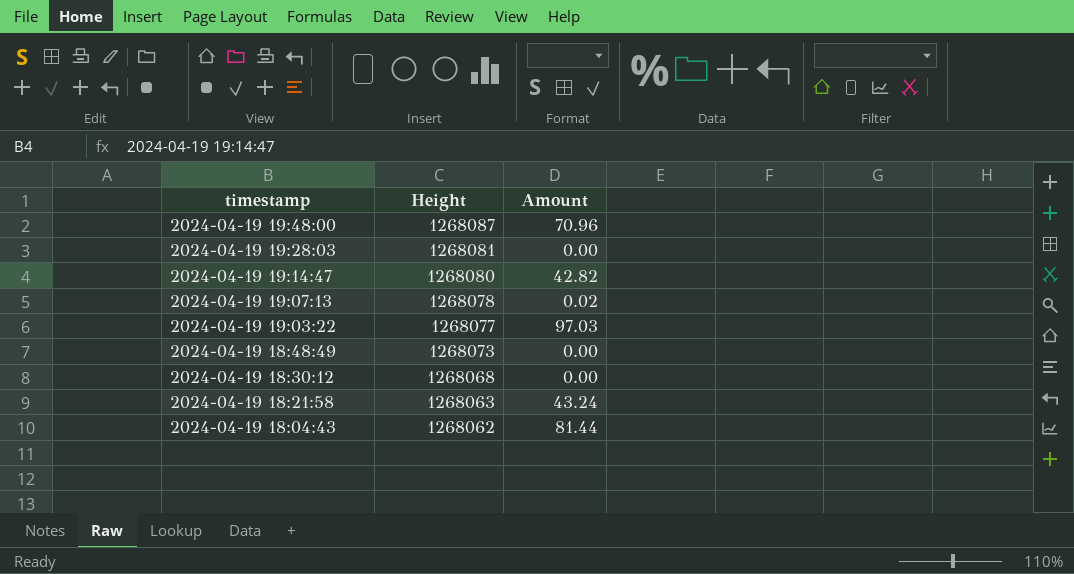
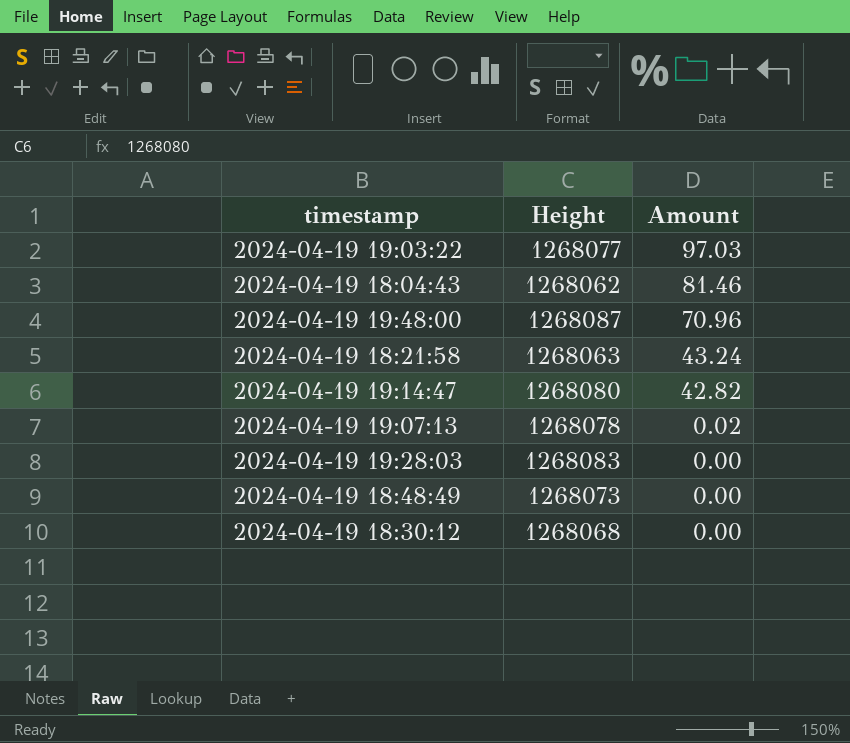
row order: timestamp descending -> Amount descending
2024-04-19 18:04:43 | Amount: 81.44 -> 81.46
2024-04-19 19:28:03 | Height: 1268081 -> 1268083

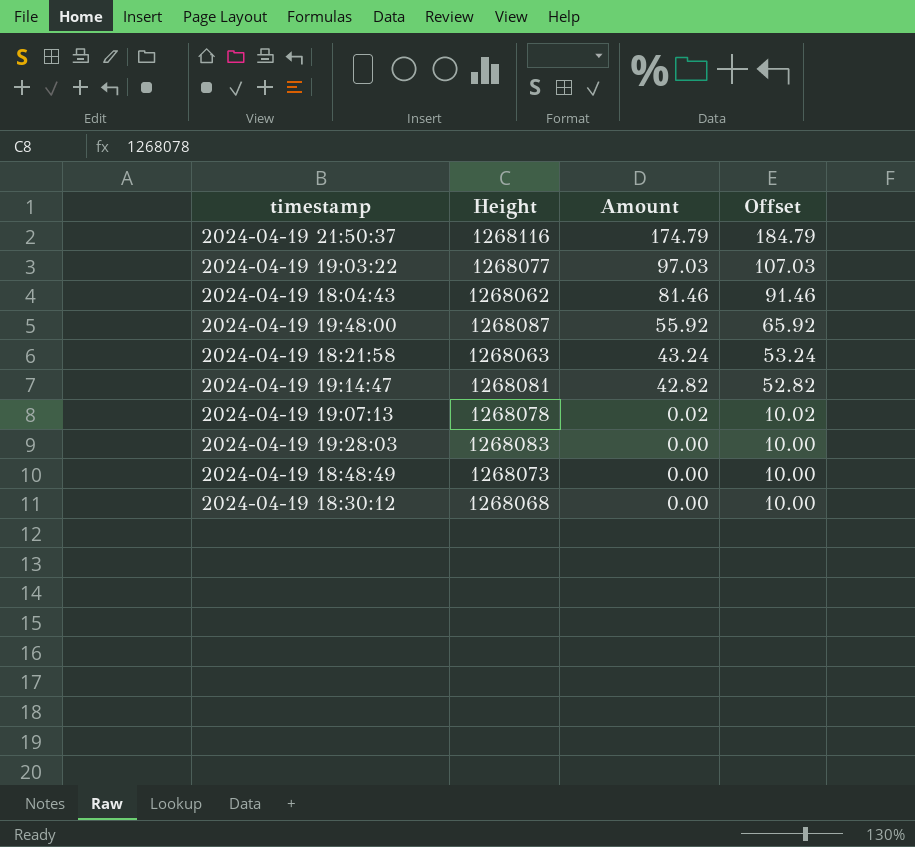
column Offset | formula: none -> [Amount] + 10
row 2024-04-19 21:50:37: none -> 1268116 | 174.79 | 184.79
2024-04-19 19:48:00 | Amount: 70.96 -> 55.92
2024-04-19 19:14:47 | Height: 1268080 -> 1268081

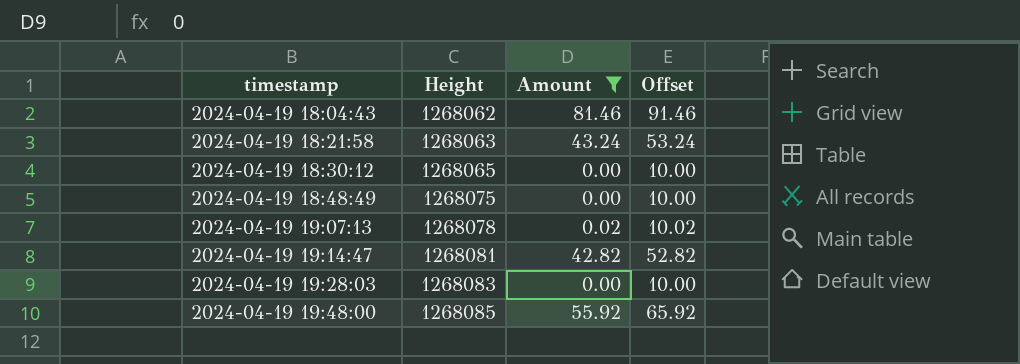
filter: none -> Amount <= 81.46
row order: Amount descending -> timestamp ascending
2024-04-19 18:30:12 | Height: 1268068 -> 1268065
2024-04-19 18:48:49 | Height: 1268073 -> 1268075
2024-04-19 19:48:00 | Height: 1268087 -> 1268085

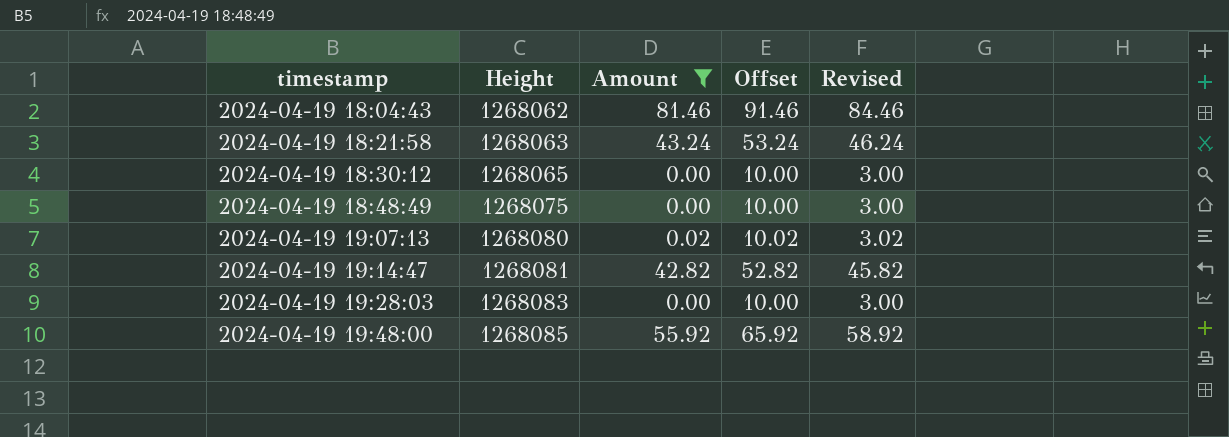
column Revised | formula: none -> [Amount] + 3
2024-04-19 19:07:13 | Height: 1268078 -> 1268080

